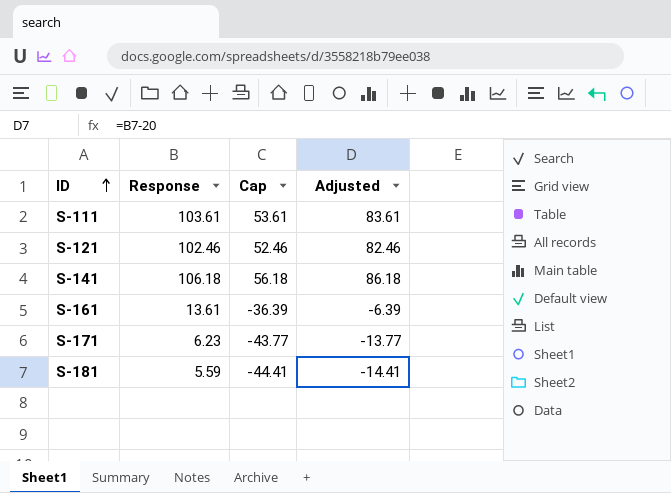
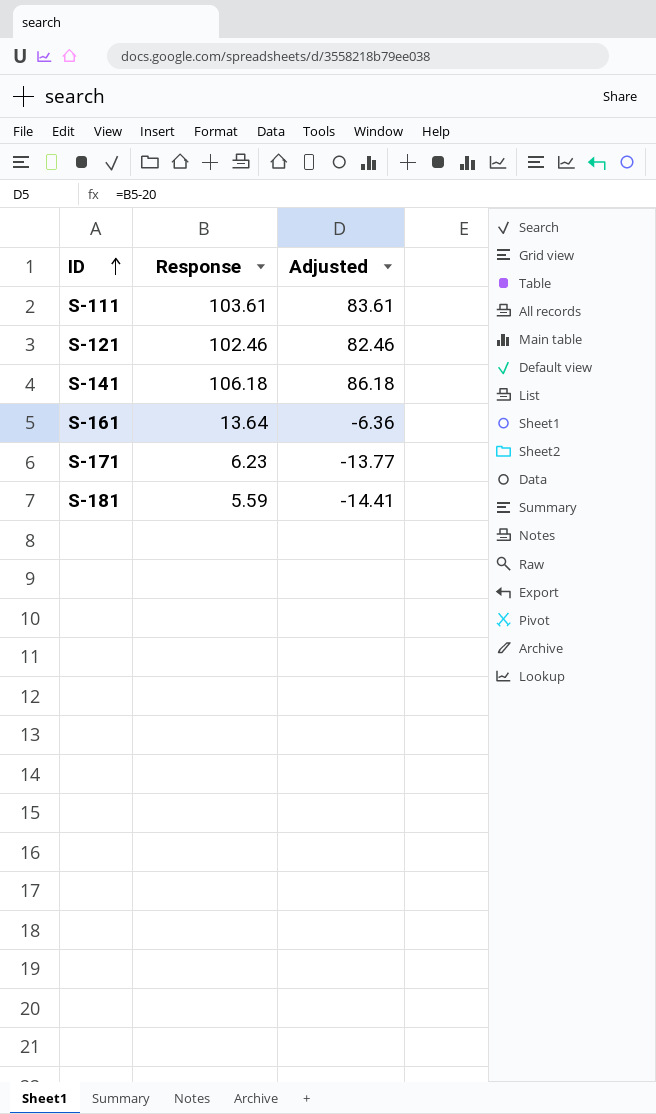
column Cap | formula: [Response] - 50 -> none
S-161 | Response: 13.61 -> 13.64
S-161 | Adjusted: -6.39 -> -6.36

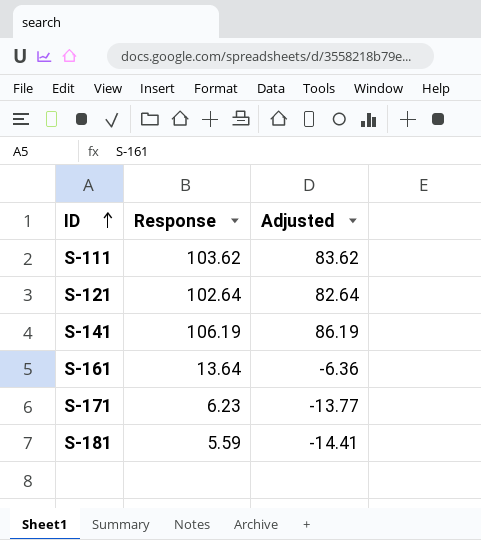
S-111 | Response: 103.61 -> 103.62
S-111 | Adjusted: 83.61 -> 83.62
S-121 | Response: 102.46 -> 102.64
S-121 | Adjusted: 82.46 -> 82.64
S-141 | Response: 106.18 -> 106.19
S-141 | Adjusted: 86.18 -> 86.19

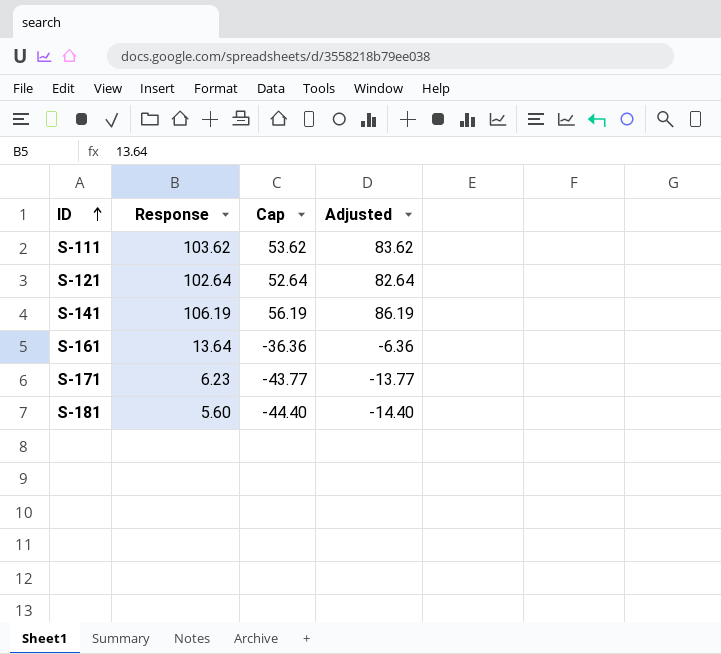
column Cap | formula: none -> [Response] - 50
S-181 | Response: 5.59 -> 5.60
S-181 | Adjusted: -14.41 -> -14.40

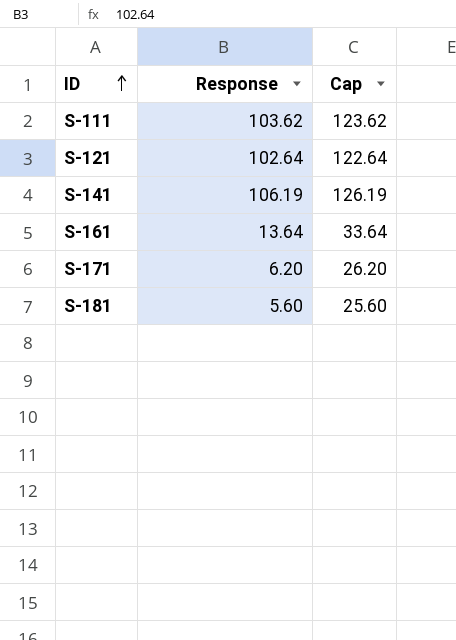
column Adjusted | formula: [Response] - 20 -> none
column Cap | formula: [Response] - 50 -> [Response] + 20
S-171 | Response: 6.23 -> 6.20

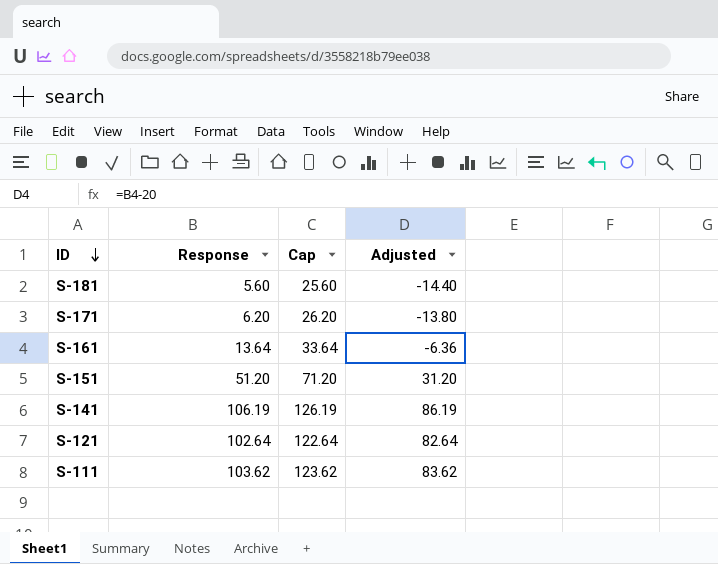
row order: ID ascending -> ID descending
column Adjusted | formula: none -> [Response] - 20
row S-151: none -> 51.20 | 71.20 | 31.20

